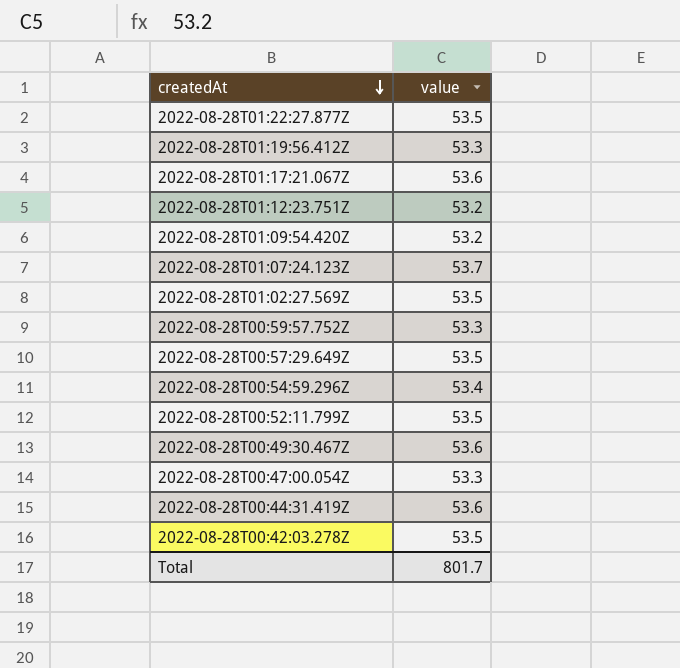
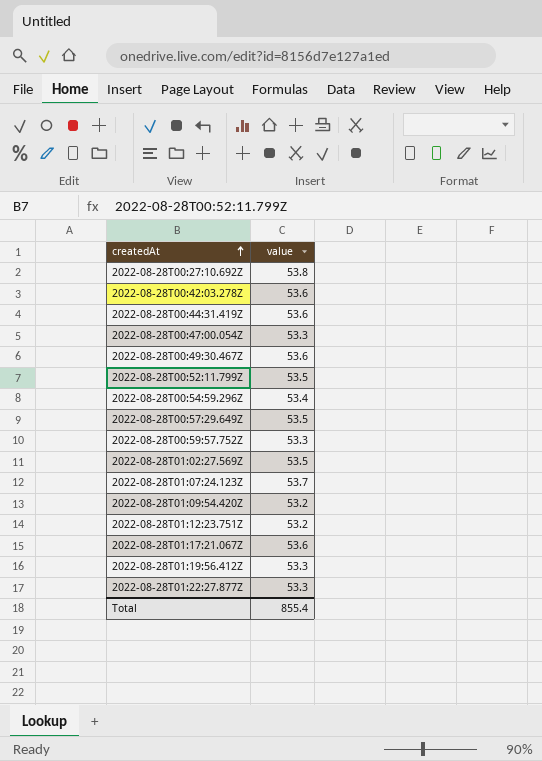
row order: createdAt descending -> createdAt ascending
row 2022-08-28T00:27:10.692Z: none -> 53.8
2022-08-28T00:42:03.278Z | value: 53.5 -> 53.6
2022-08-28T01:22:27.877Z | value: 53.5 -> 53.3
Total | value: 801.7 -> 855.4

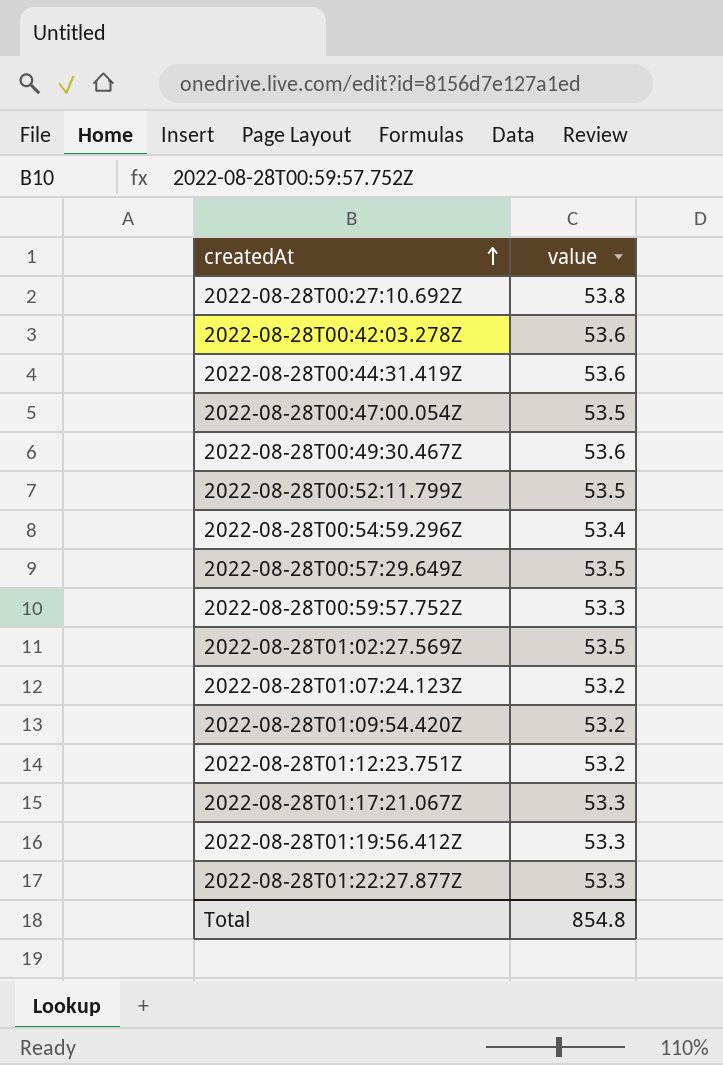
2022-08-28T00:47:00.054Z | value: 53.3 -> 53.5
2022-08-28T01:07:24.123Z | value: 53.7 -> 53.2
2022-08-28T01:17:21.067Z | value: 53.6 -> 53.3
Total | value: 855.4 -> 854.8

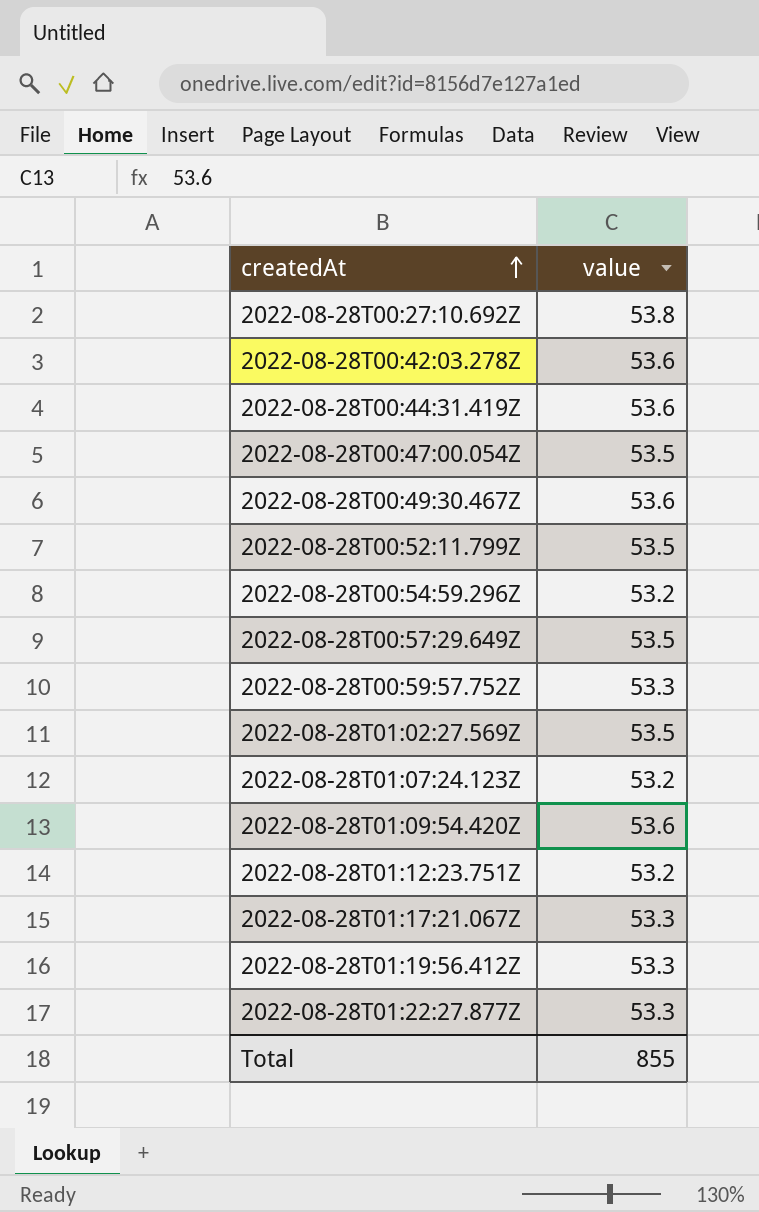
2022-08-28T00:54:59.296Z | value: 53.4 -> 53.2
2022-08-28T01:09:54.420Z | value: 53.2 -> 53.6
Total | value: 854.8 -> 855

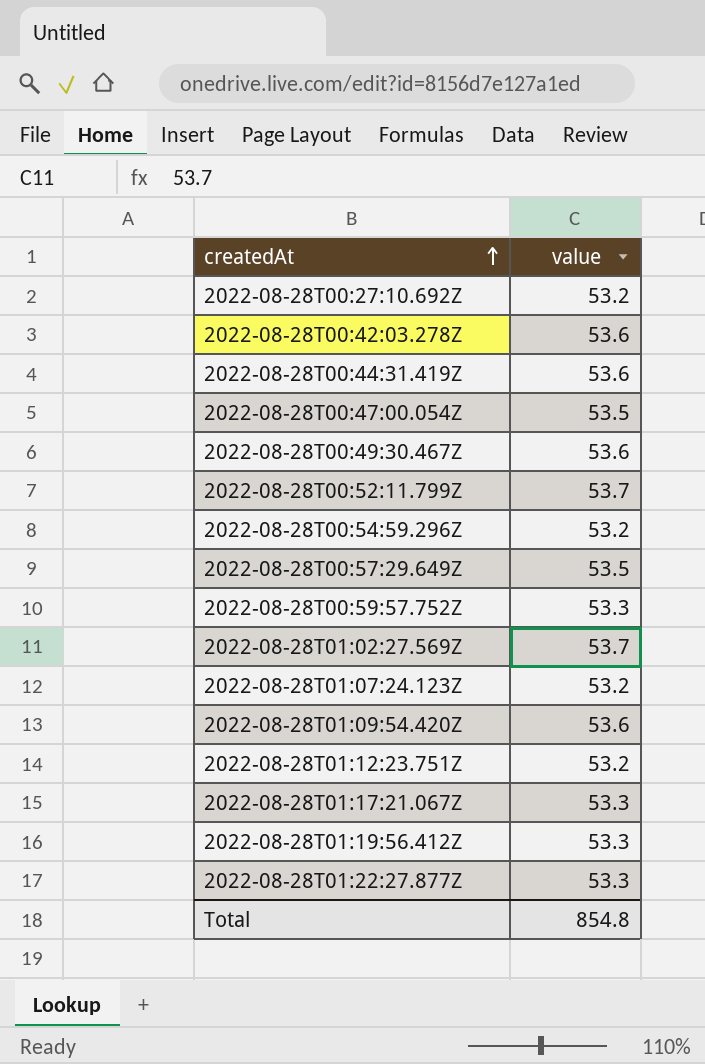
2022-08-28T00:27:10.692Z | value: 53.8 -> 53.2
2022-08-28T00:52:11.799Z | value: 53.5 -> 53.7
2022-08-28T01:02:27.569Z | value: 53.5 -> 53.7
Total | value: 855 -> 854.8

